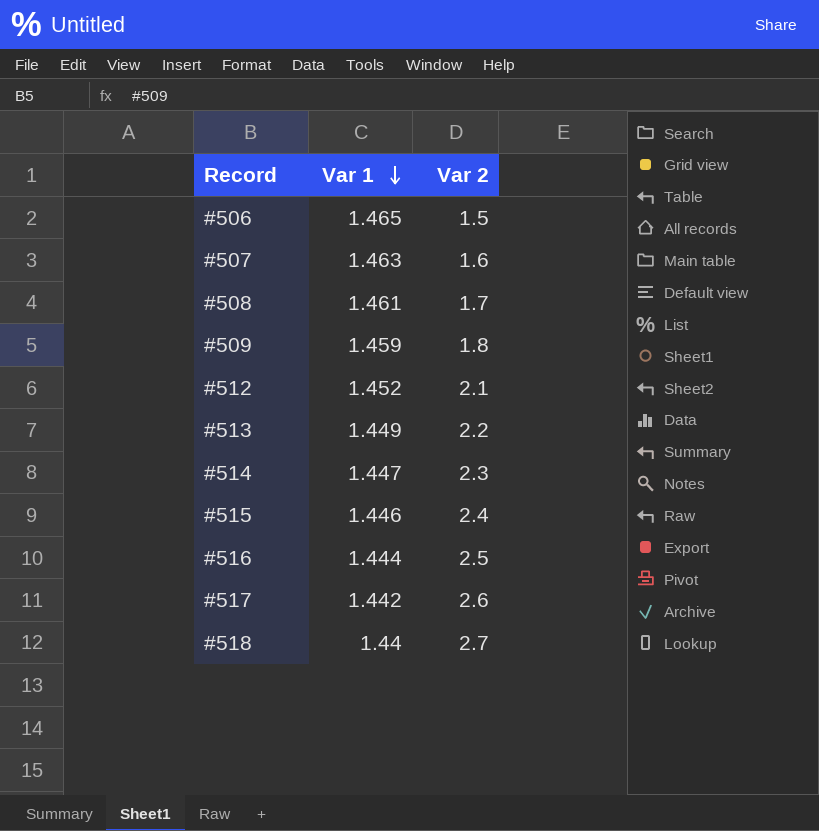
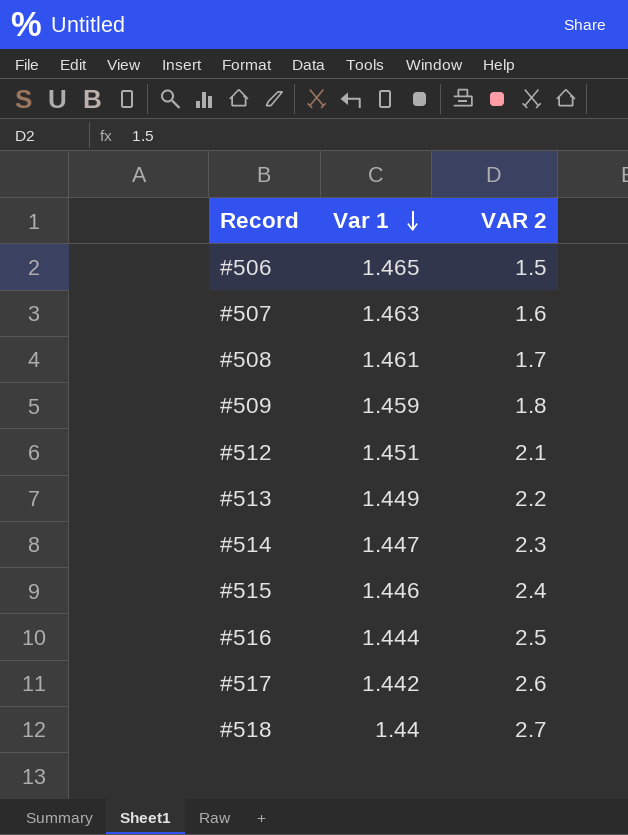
column name: Var 2 -> VAR 2
#512 | Var 1: 1.452 -> 1.451

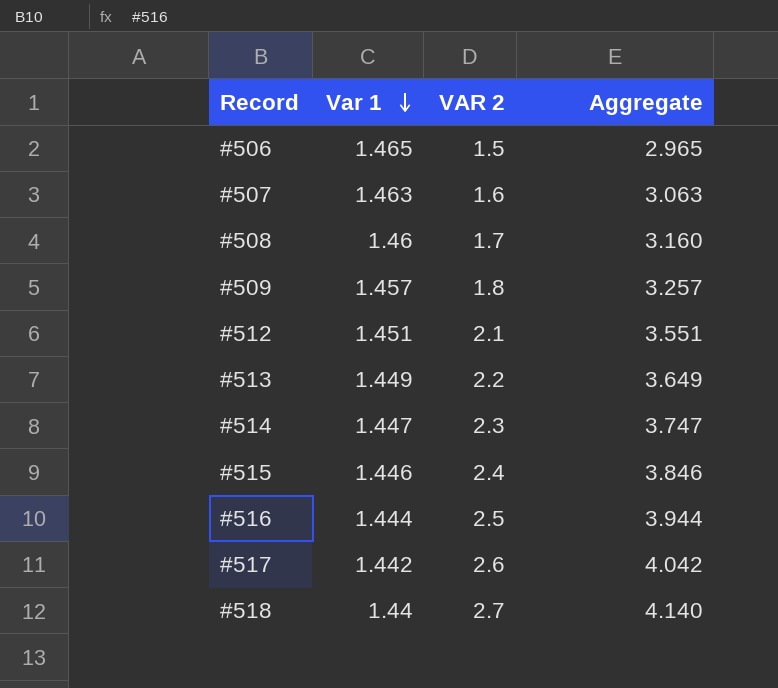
column Aggregate | formula: none -> [Var 1] + [VAR 2]
#508 | Var 1: 1.461 -> 1.46
#509 | Var 1: 1.459 -> 1.457

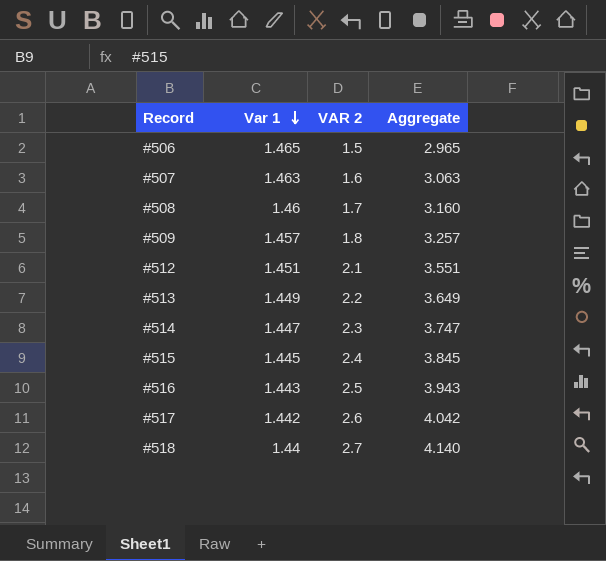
#515 | Var 1: 1.446 -> 1.445
#515 | Aggregate: 3.846 -> 3.845
#516 | Var 1: 1.444 -> 1.443
#516 | Aggregate: 3.944 -> 3.943

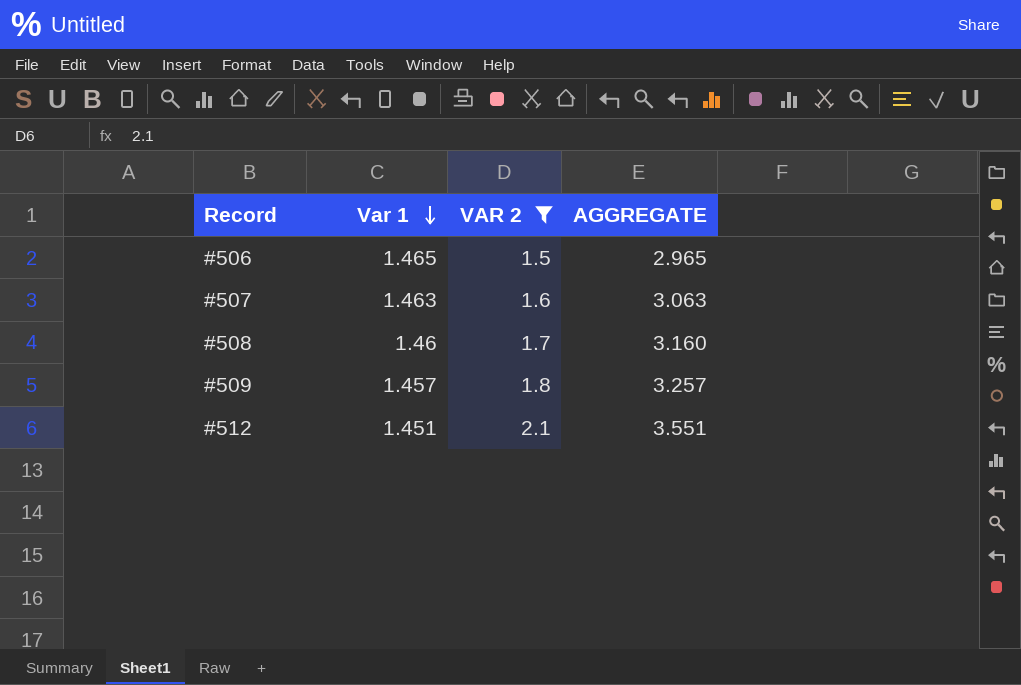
filter: none -> VAR 2 <= 2.1
column name: Aggregate -> AGGREGATE

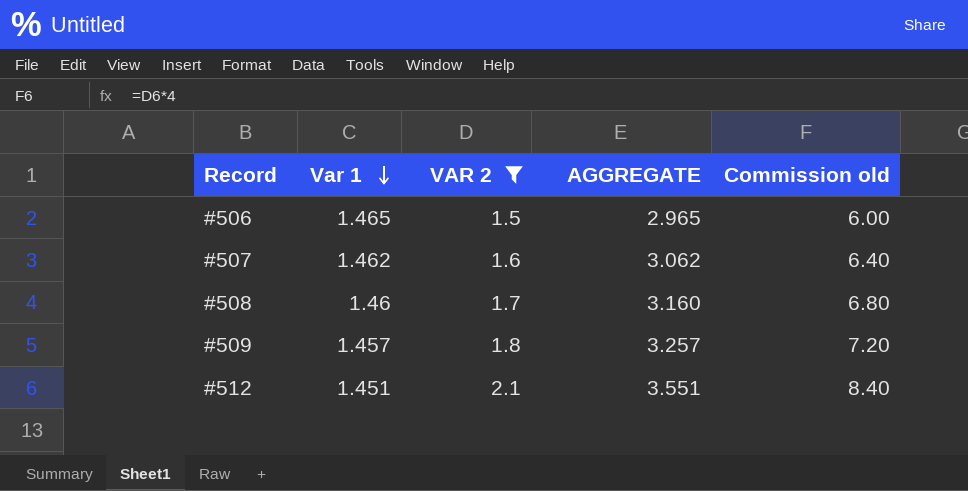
column Commission old | formula: none -> [VAR 2] * 4
#507 | Var 1: 1.463 -> 1.462
#507 | AGGREGATE: 3.063 -> 3.062

